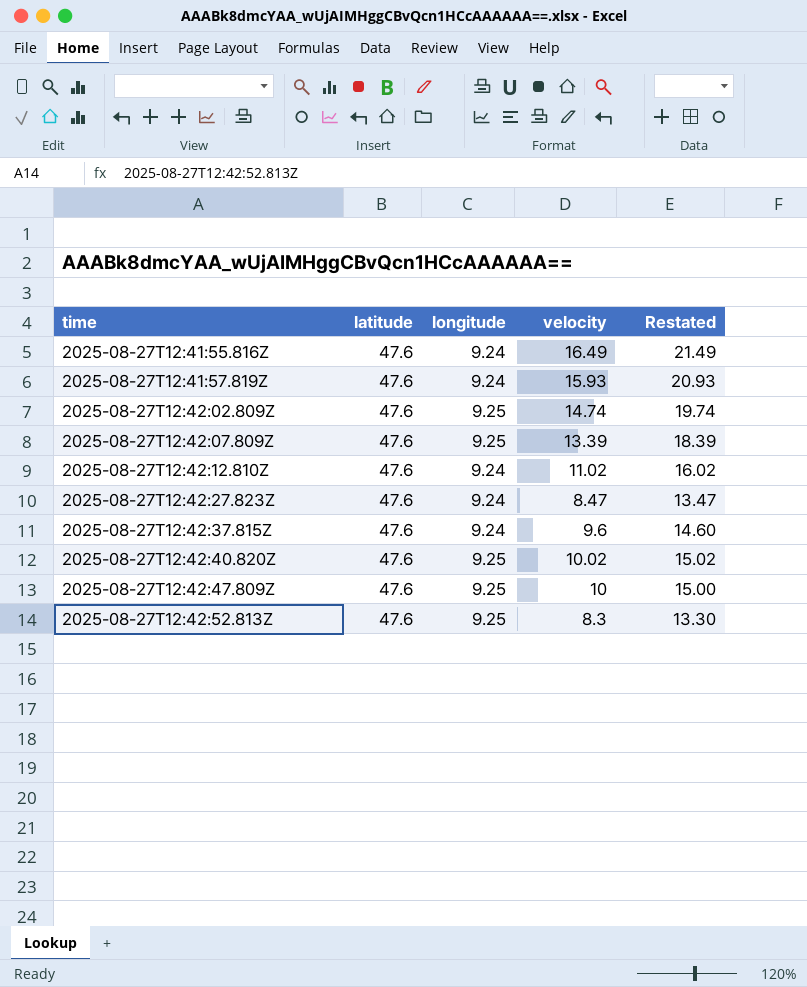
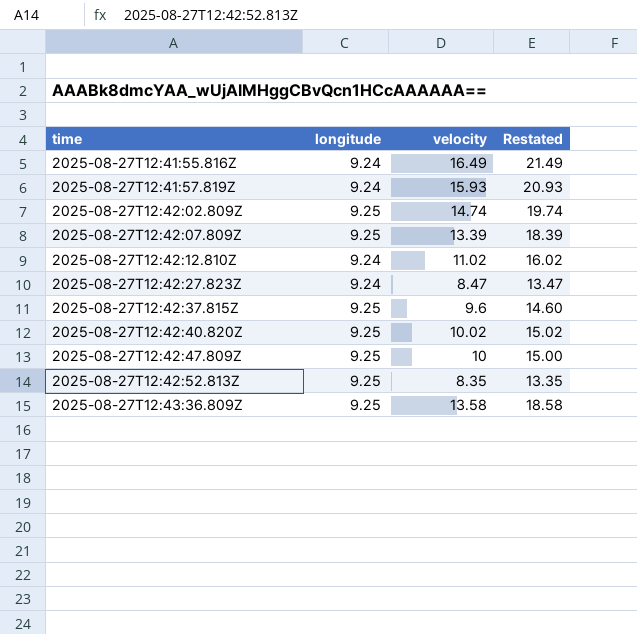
column latitude | position: 2 -> none
2025-08-27T12:42:37.815Z | longitude: 9.24 -> 9.25
2025-08-27T12:42:52.813Z | velocity: 8.3 -> 8.35
2025-08-27T12:42:52.813Z | Restated: 13.30 -> 13.35
row 2025-08-27T12:43:36.809Z: none -> 9.25 | 13.58 | 18.58

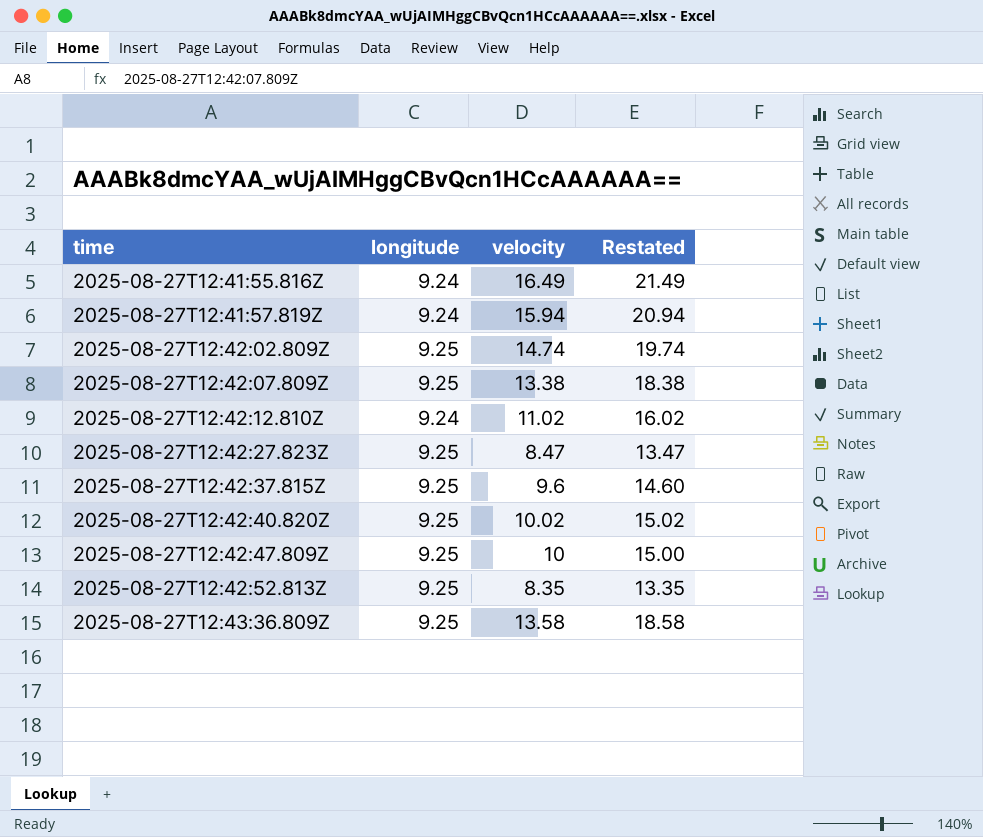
2025-08-27T12:41:57.819Z | velocity: 15.93 -> 15.94
2025-08-27T12:41:57.819Z | Restated: 20.93 -> 20.94
2025-08-27T12:42:07.809Z | velocity: 13.39 -> 13.38
2025-08-27T12:42:07.809Z | Restated: 18.39 -> 18.38
2025-08-27T12:42:27.823Z | longitude: 9.24 -> 9.25

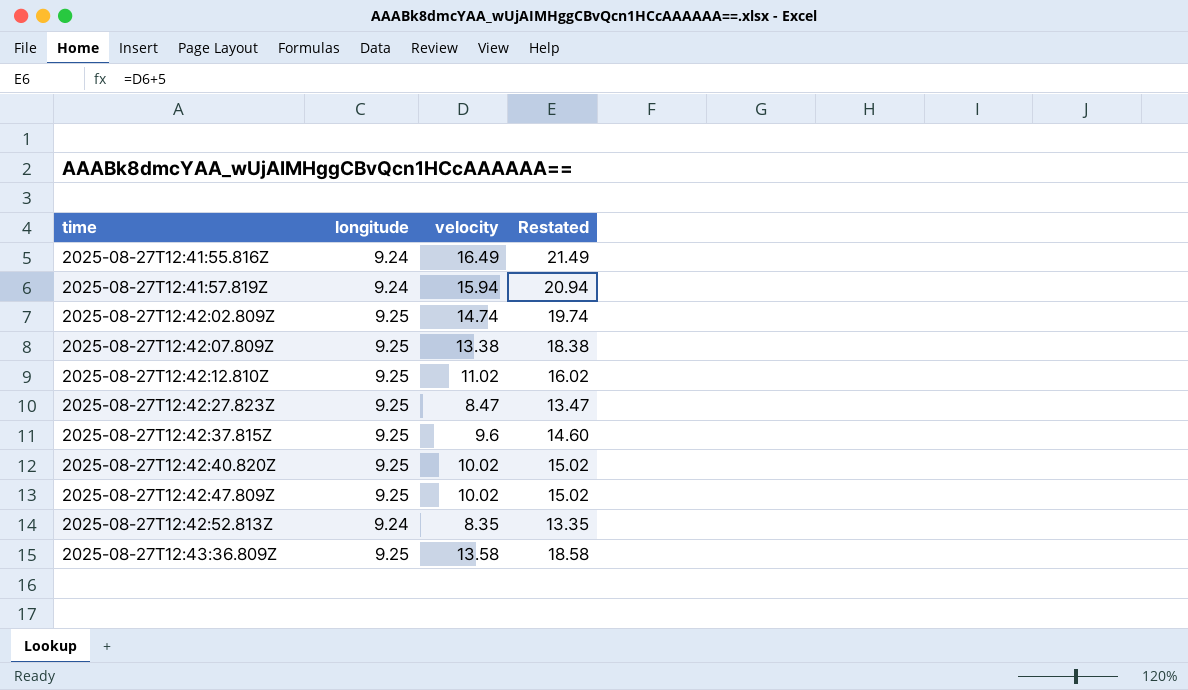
2025-08-27T12:42:12.810Z | longitude: 9.24 -> 9.25
2025-08-27T12:42:47.809Z | velocity: 10 -> 10.02
2025-08-27T12:42:47.809Z | Restated: 15.00 -> 15.02
2025-08-27T12:42:52.813Z | longitude: 9.25 -> 9.24

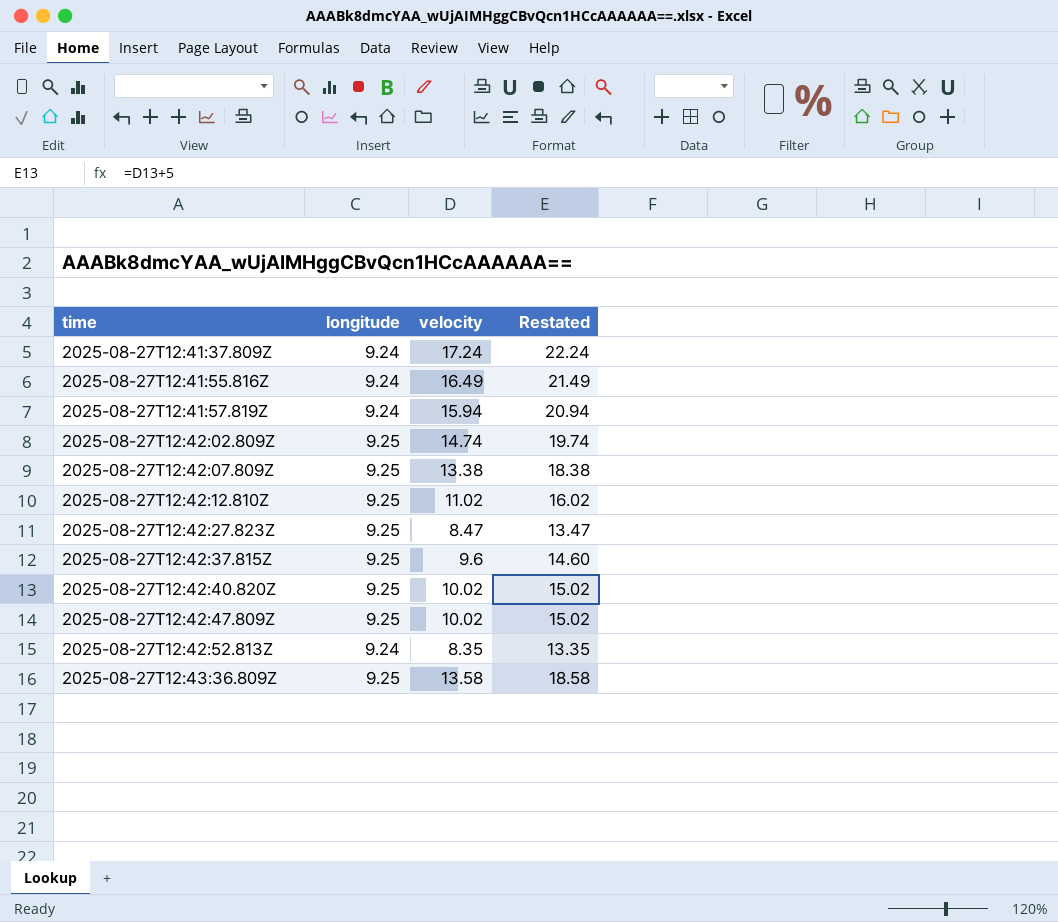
row 2025-08-27T12:41:37.809Z: none -> 9.24 | 17.24 | 22.24

